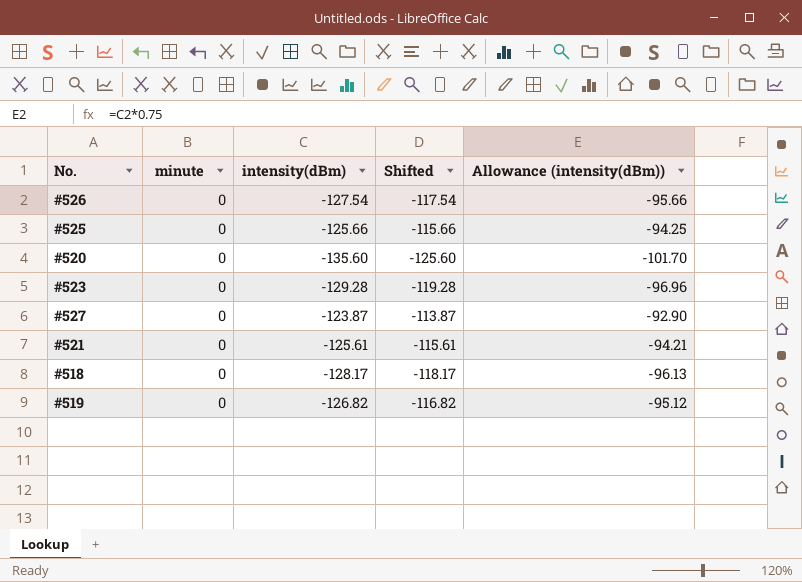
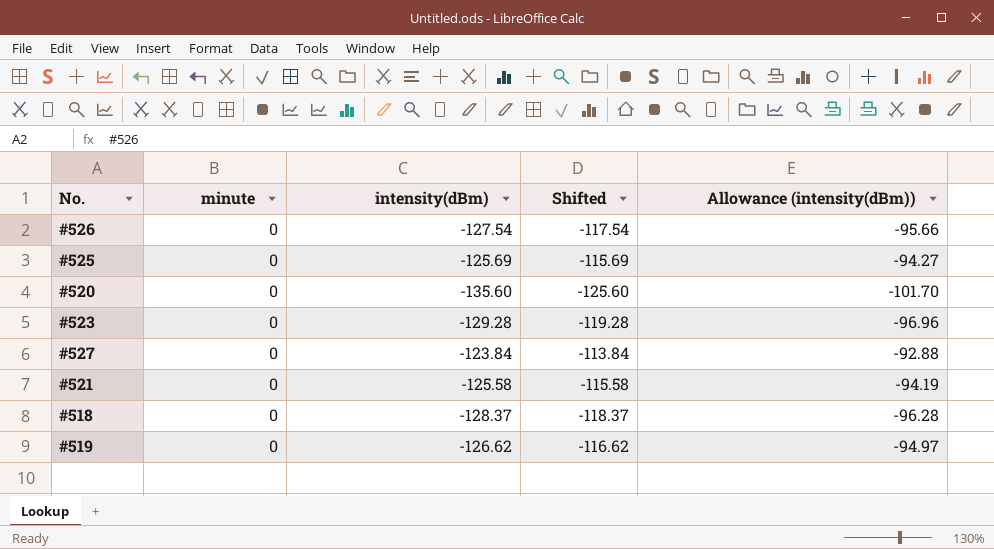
#525 | intensity(dBm): -125.66 -> -125.69
#525 | Shifted: -115.66 -> -115.69
#525 | Allowance (intensity(dBm)): -94.25 -> -94.27
#527 | intensity(dBm): -123.87 -> -123.84
#527 | Shifted: -113.87 -> -113.84
#527 | Allowance (intensity(dBm)): -92.90 -> -92.88
#521 | intensity(dBm): -125.61 -> -125.58
#521 | Shifted: -115.61 -> -115.58
#521 | Allowance (intensity(dBm)): -94.21 -> -94.19
#518 | intensity(dBm): -128.17 -> -128.37
#518 | Shifted: -118.17 -> -118.37
#518 | Allowance (intensity(dBm)): -96.13 -> -96.28
#519 | intensity(dBm): -126.82 -> -126.62
#519 | Shifted: -116.82 -> -116.62
#519 | Allowance (intensity(dBm)): -95.12 -> -94.97

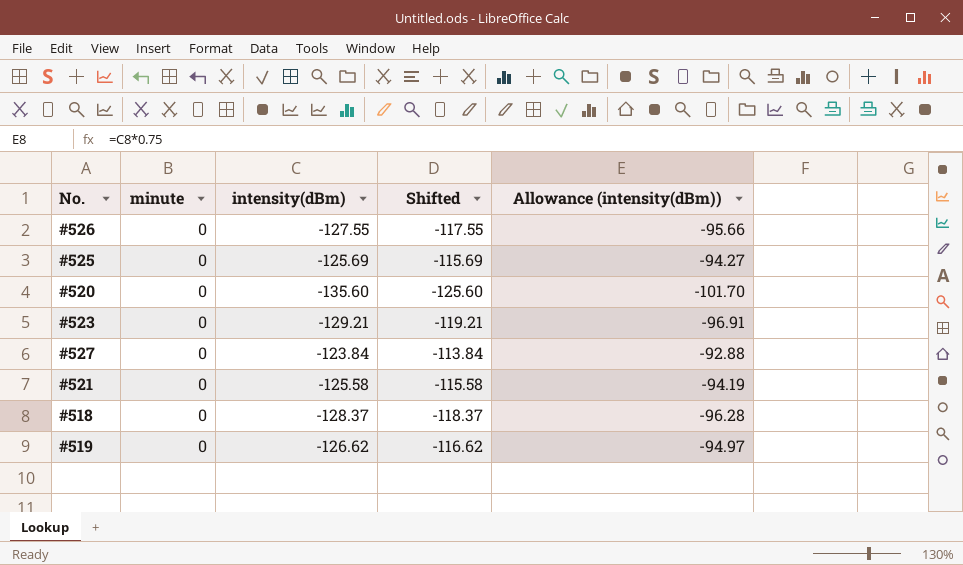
#526 | intensity(dBm): -127.54 -> -127.55
#526 | Shifted: -117.54 -> -117.55
#523 | intensity(dBm): -129.28 -> -129.21
#523 | Shifted: -119.28 -> -119.21
#523 | Allowance (intensity(dBm)): -96.96 -> -96.91

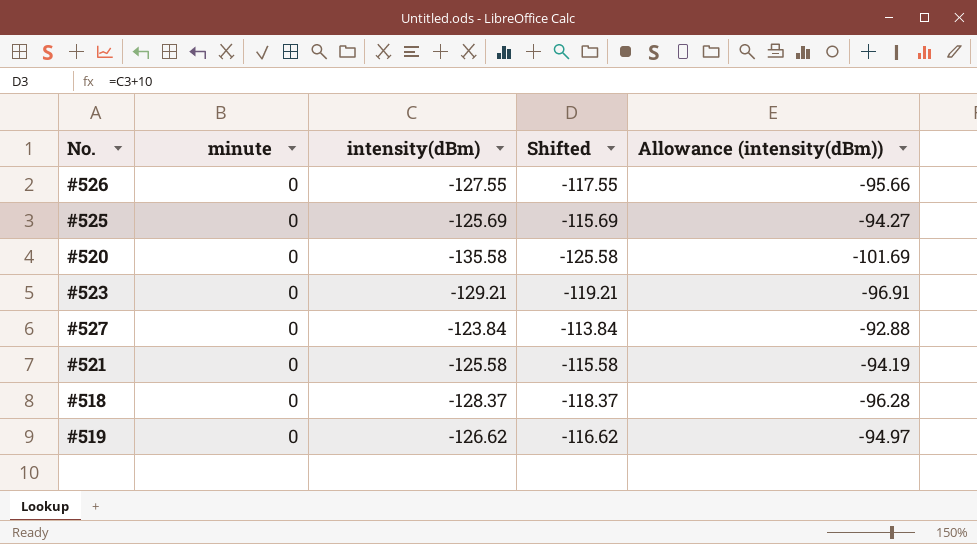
#520 | intensity(dBm): -135.60 -> -135.58
#520 | Shifted: -125.60 -> -125.58
#520 | Allowance (intensity(dBm)): -101.70 -> -101.69

